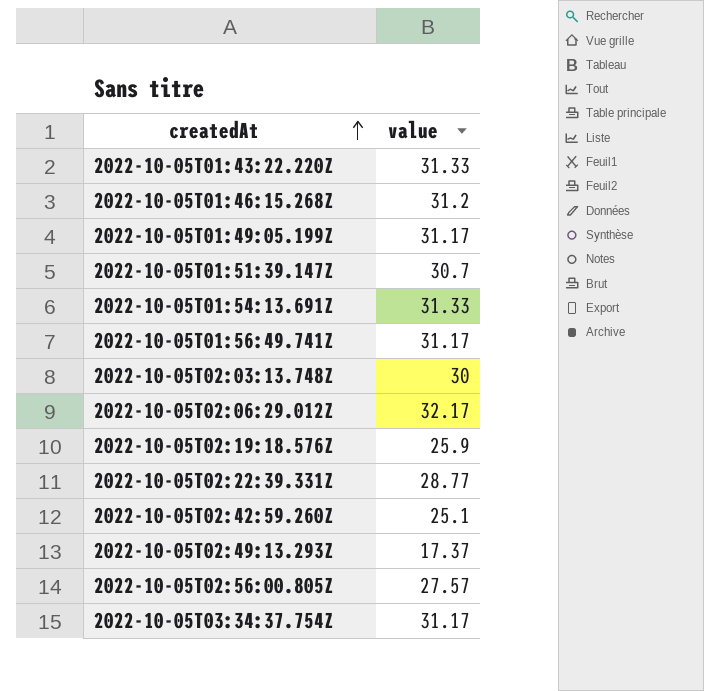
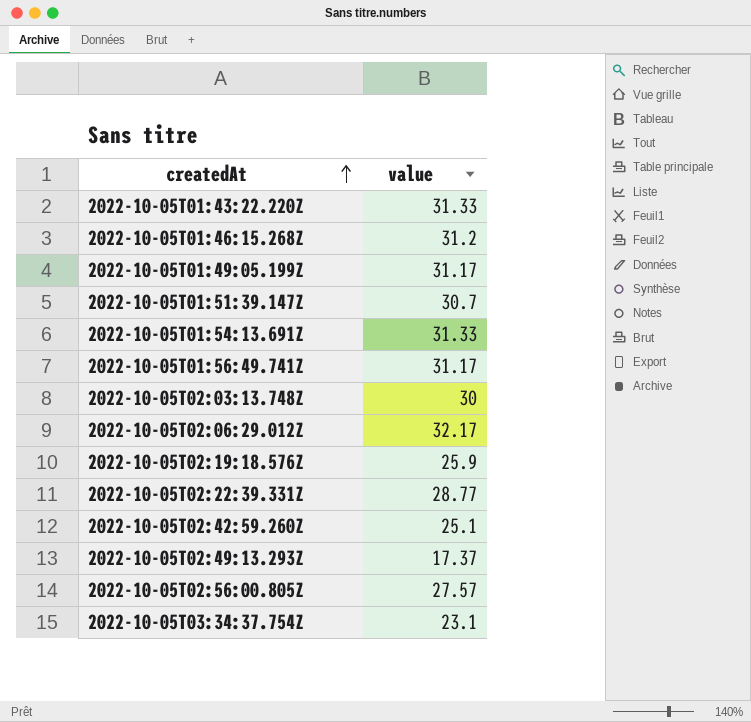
2022-10-05T03:34:37.754Z | value: 31.17 -> 23.1

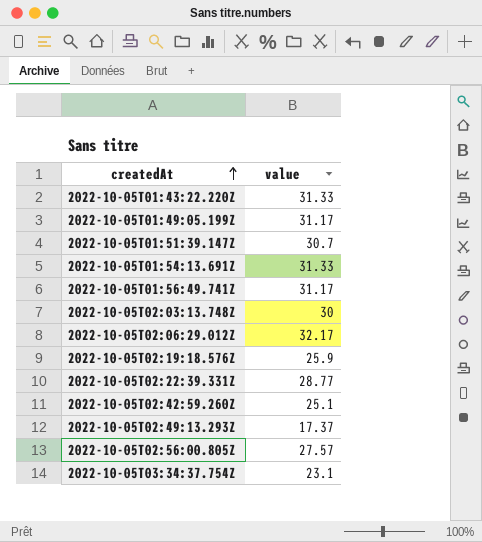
row 2022-10-05T01:46:15.268Z: 31.2 -> none

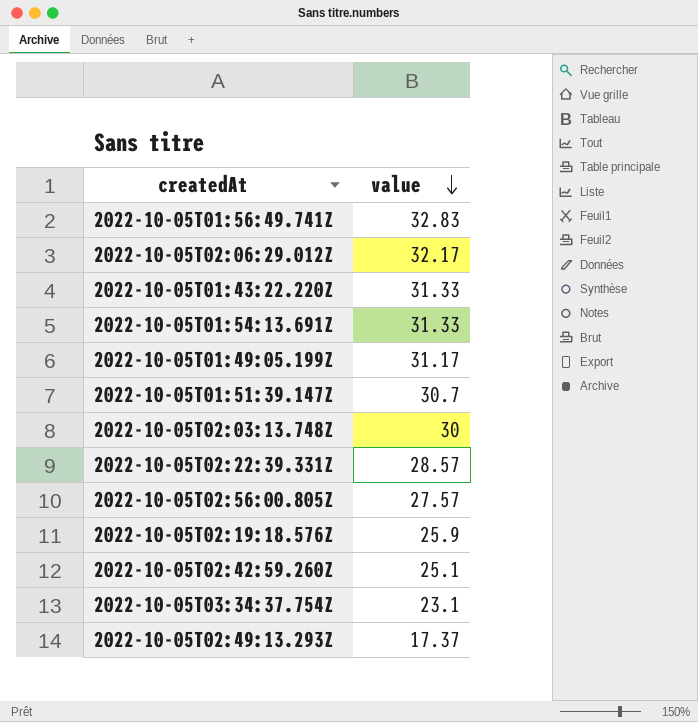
row order: createdAt ascending -> value descending
2022-10-05T01:56:49.741Z | value: 31.17 -> 32.83
2022-10-05T02:22:39.331Z | value: 28.77 -> 28.57

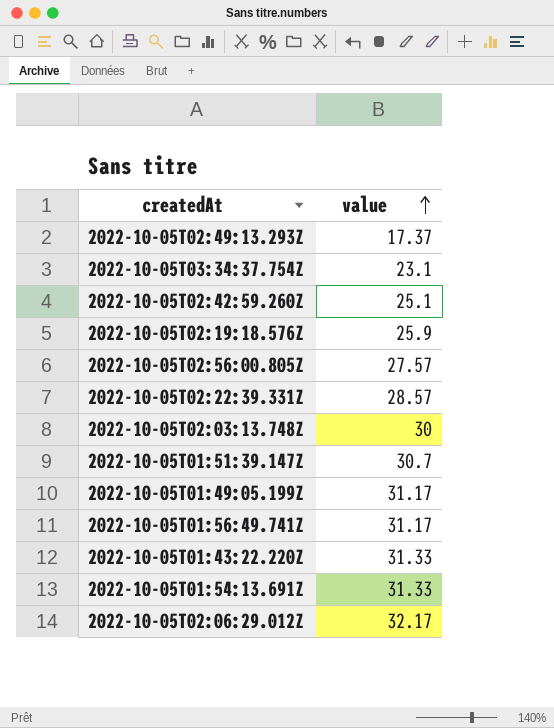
row order: value descending -> value ascending
2022-10-05T01:56:49.741Z | value: 32.83 -> 31.17

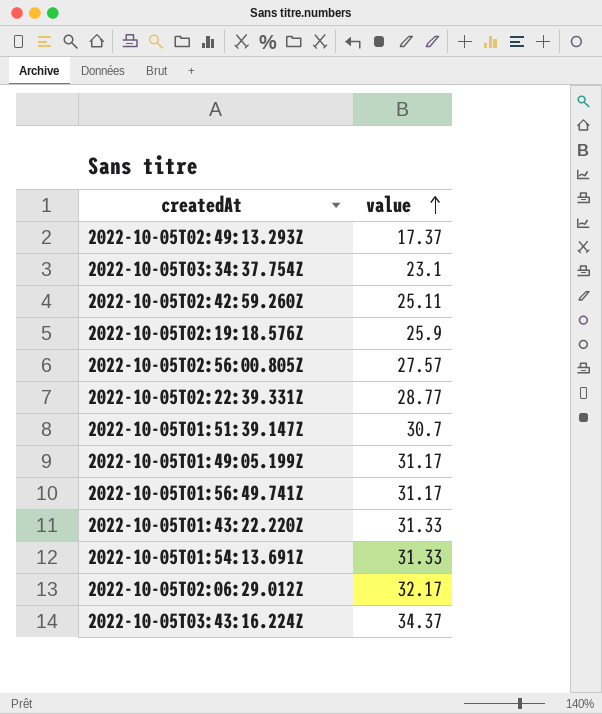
row 2022-10-05T02:03:13.748Z: 30 -> none
2022-10-05T02:42:59.260Z | value: 25.1 -> 25.11
2022-10-05T02:22:39.331Z | value: 28.57 -> 28.77
row 2022-10-05T03:43:16.224Z: none -> 34.37

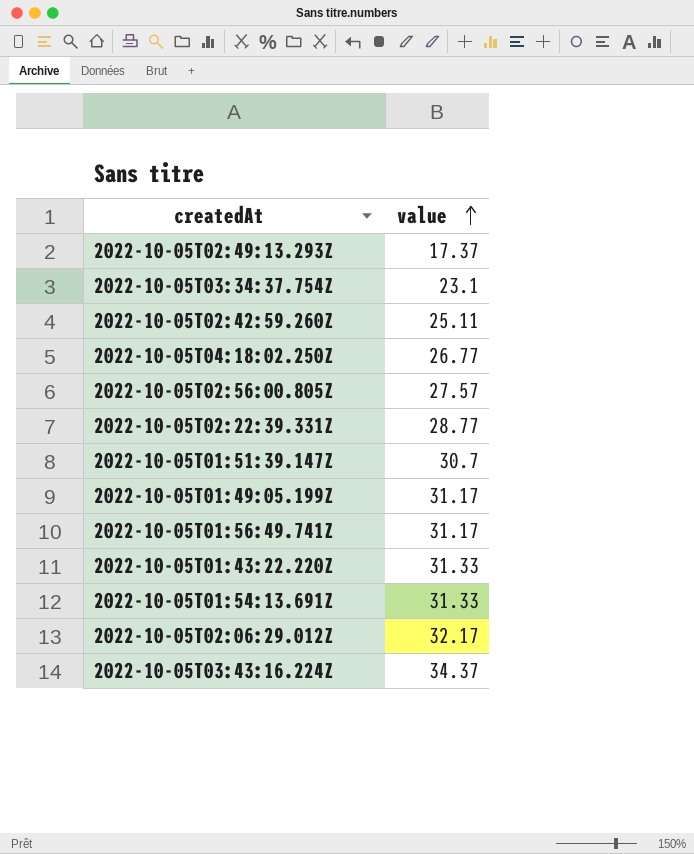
row 2022-10-05T02:19:18.576Z: 25.9 -> none
row 2022-10-05T04:18:02.250Z: none -> 26.77

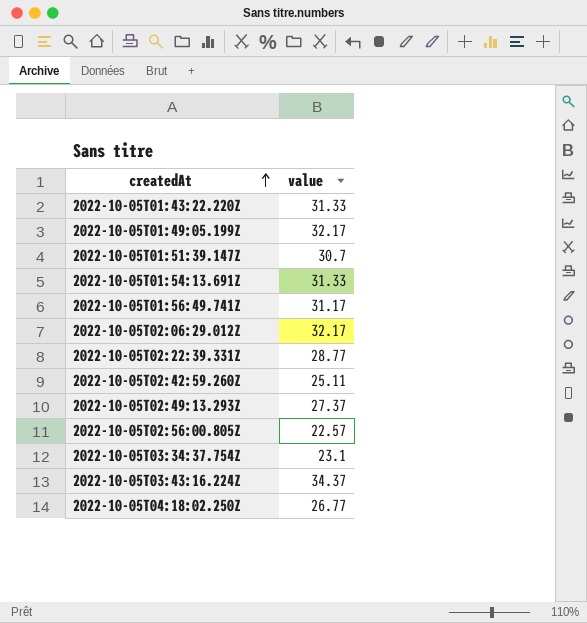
row order: value ascending -> createdAt ascending
2022-10-05T01:49:05.199Z | value: 31.17 -> 32.17
2022-10-05T02:49:13.293Z | value: 17.37 -> 27.37
2022-10-05T02:56:00.805Z | value: 27.57 -> 22.57

